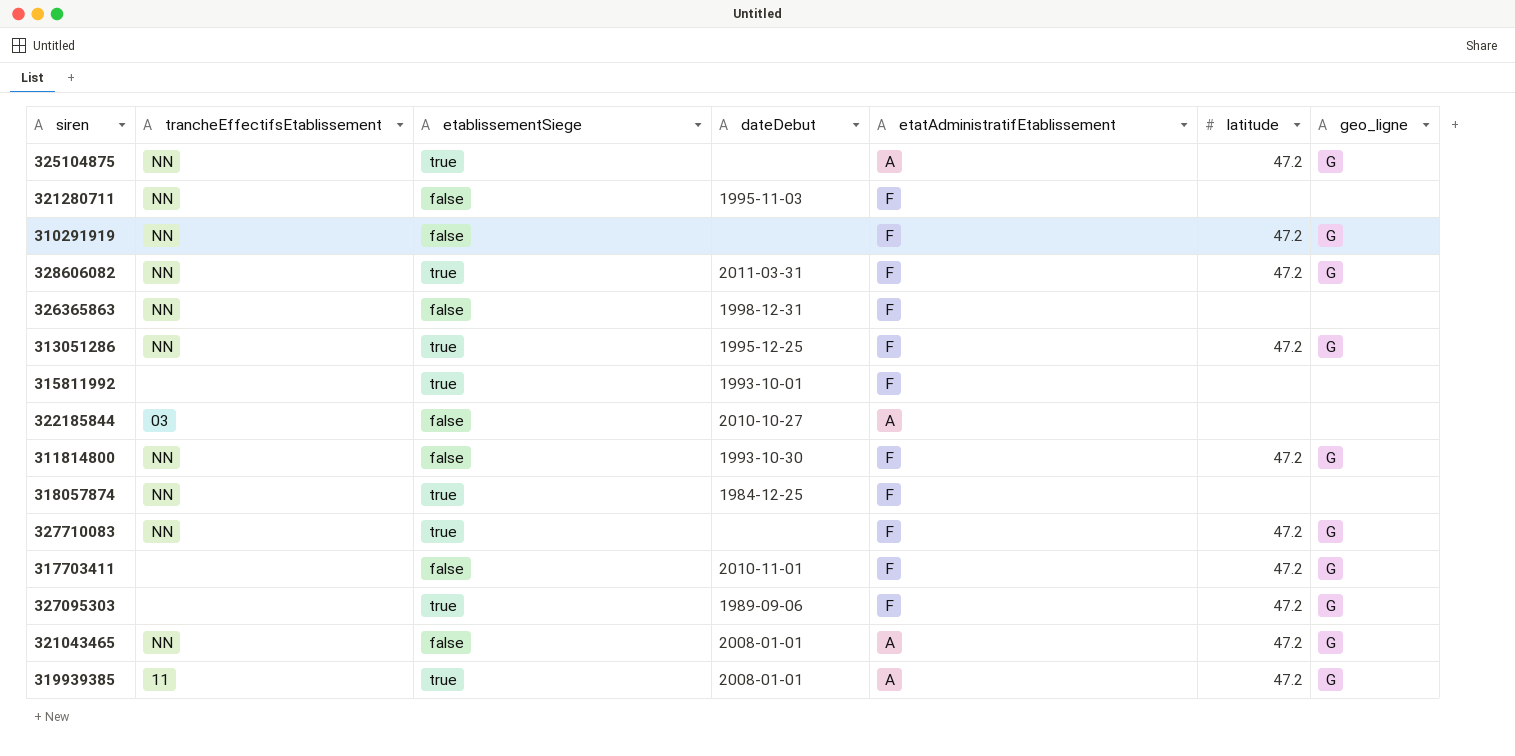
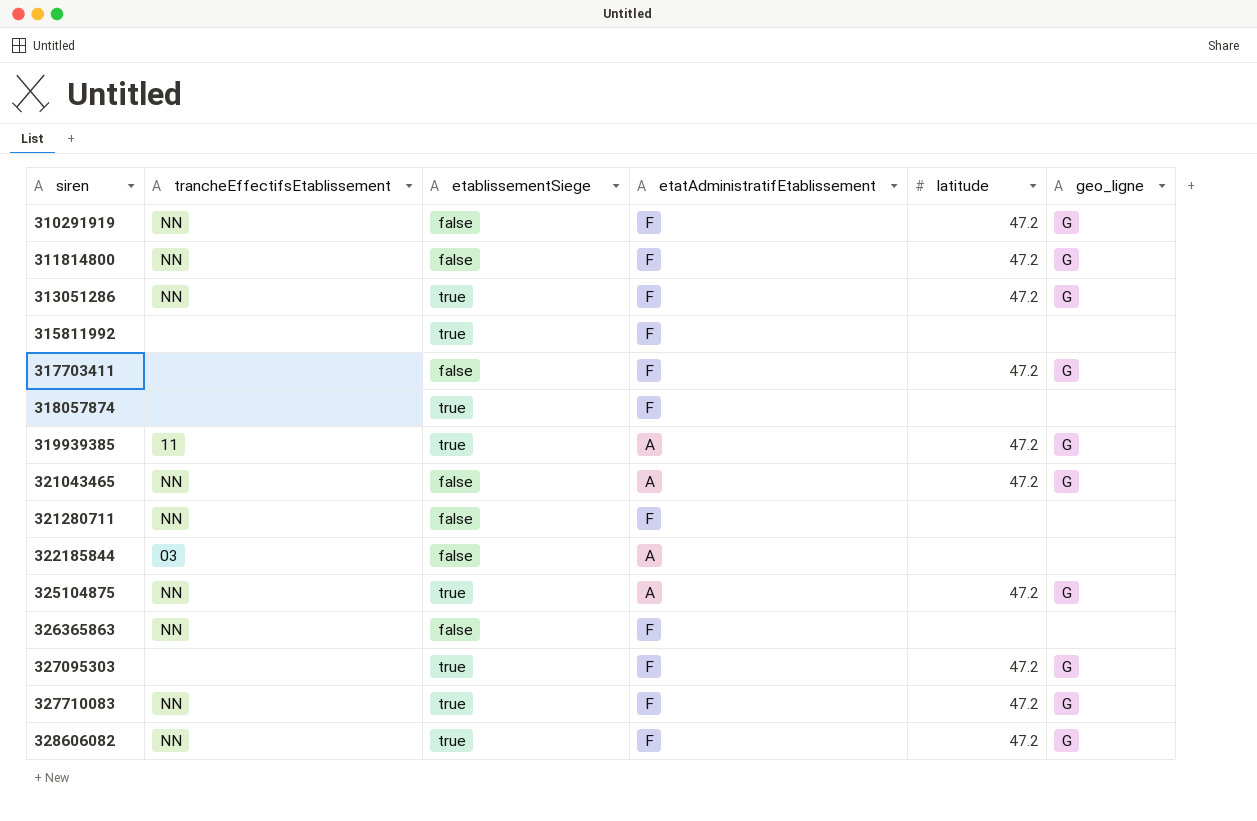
row order: none -> siren ascending
column dateDebut | position: 4 -> none
318057874 | trancheEffectifsEtablissement: NN -> none

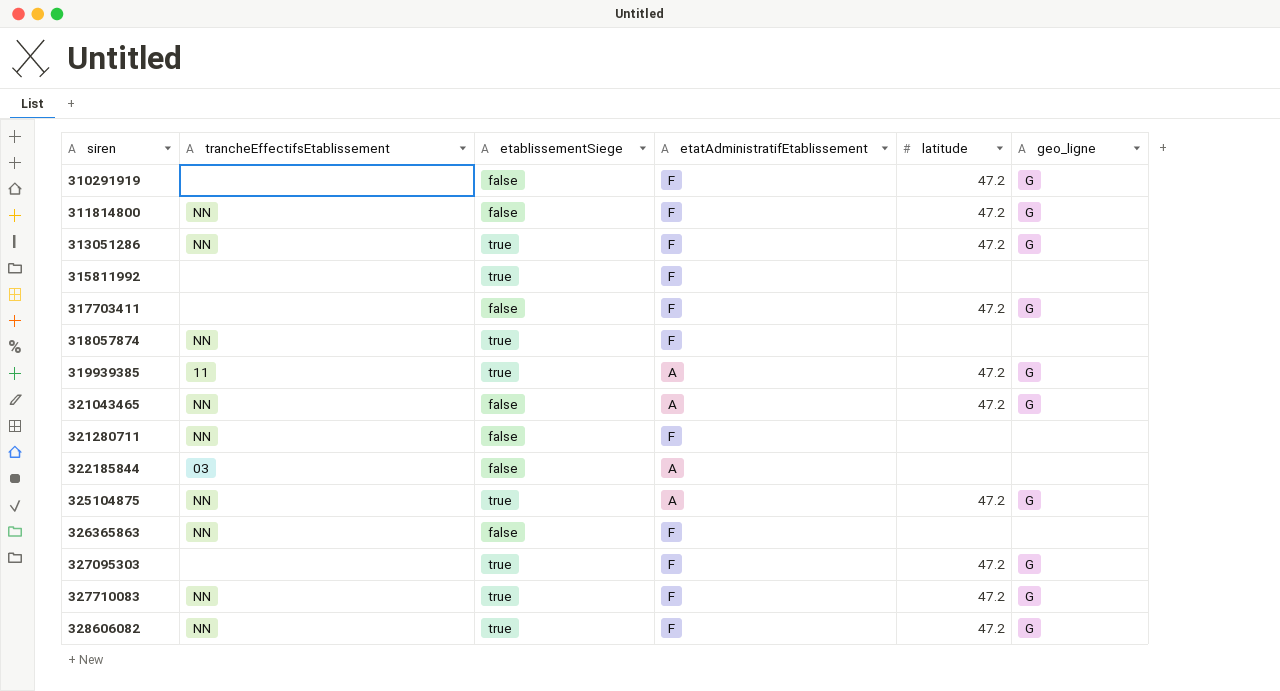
310291919 | trancheEffectifsEtablissement: NN -> none
318057874 | trancheEffectifsEtablissement: none -> NN

